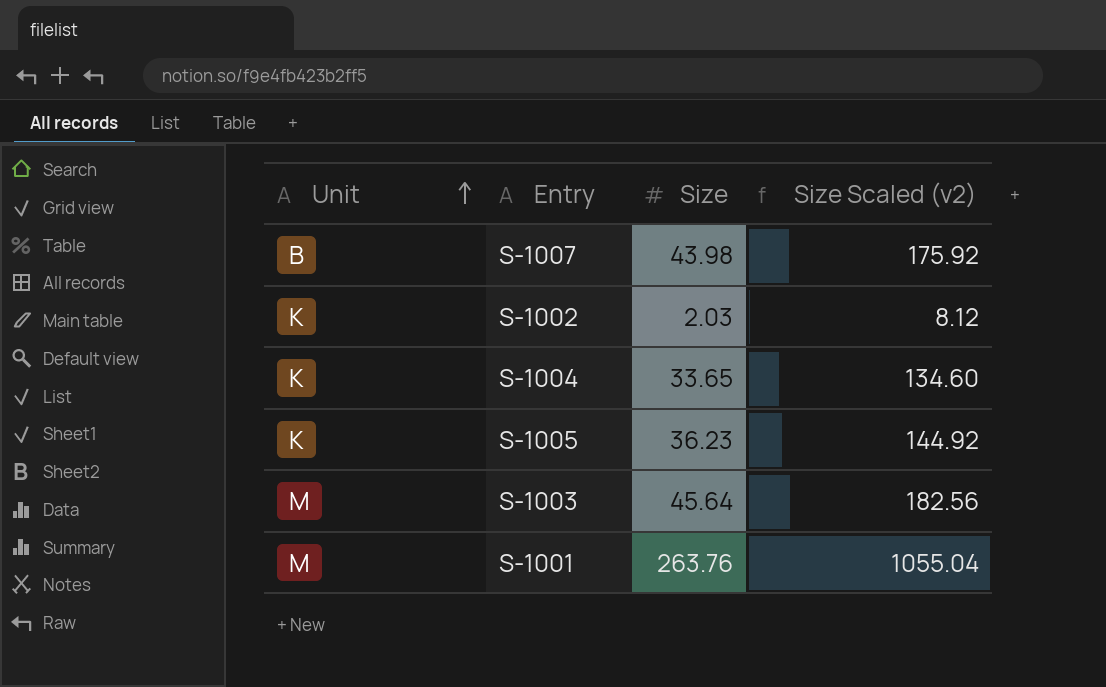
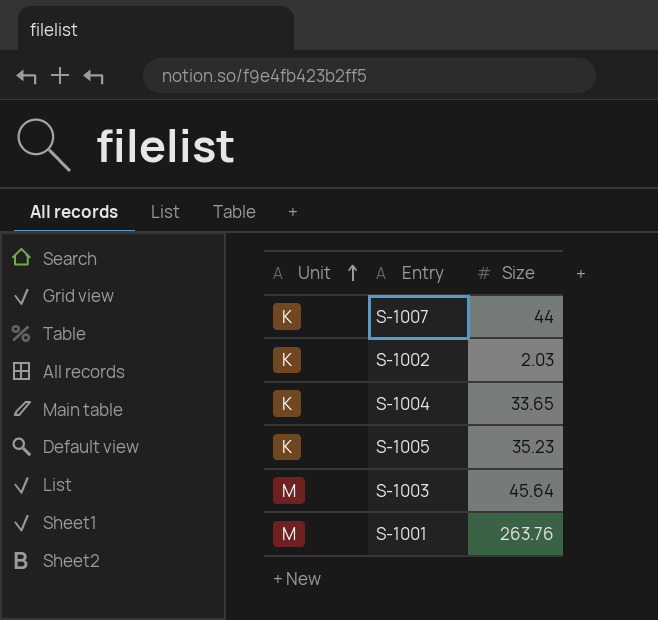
column Size Scaled (v2) | formula: [Size] * 4 -> none
S-1007 | Unit: B -> K
S-1007 | Size: 43.98 -> 44
S-1005 | Size: 36.23 -> 35.23

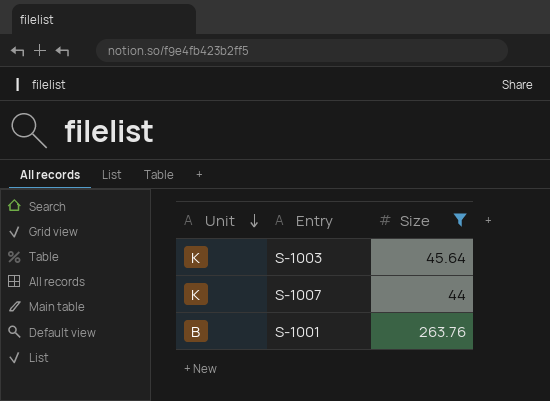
filter: none -> Size >= 44
row order: Unit ascending -> Unit descending
S-1003 | Unit: M -> K
S-1001 | Unit: M -> B

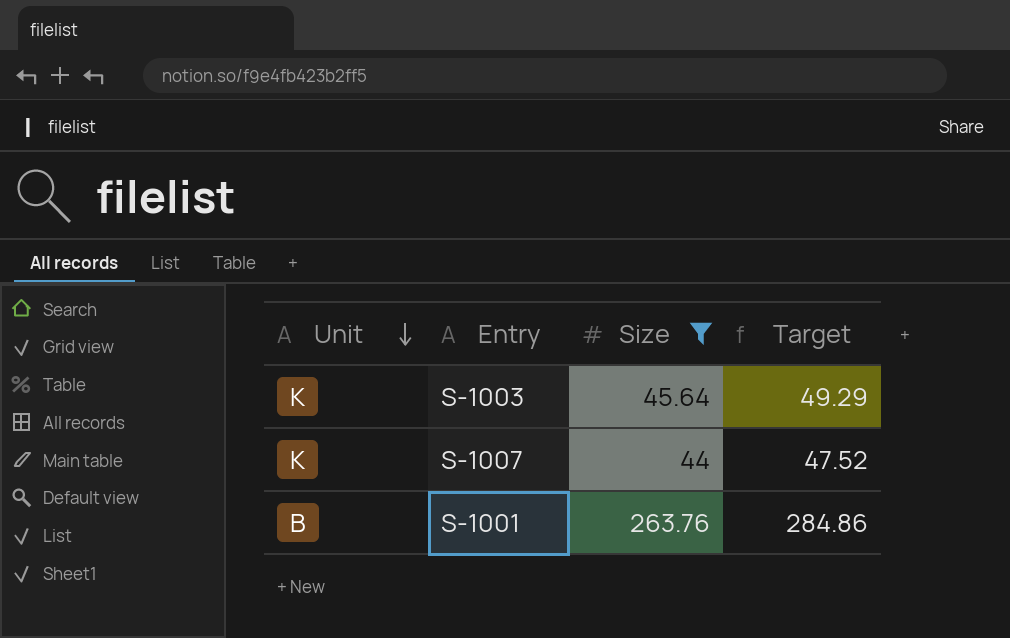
column Target | formula: none -> [Size] * 1.08

